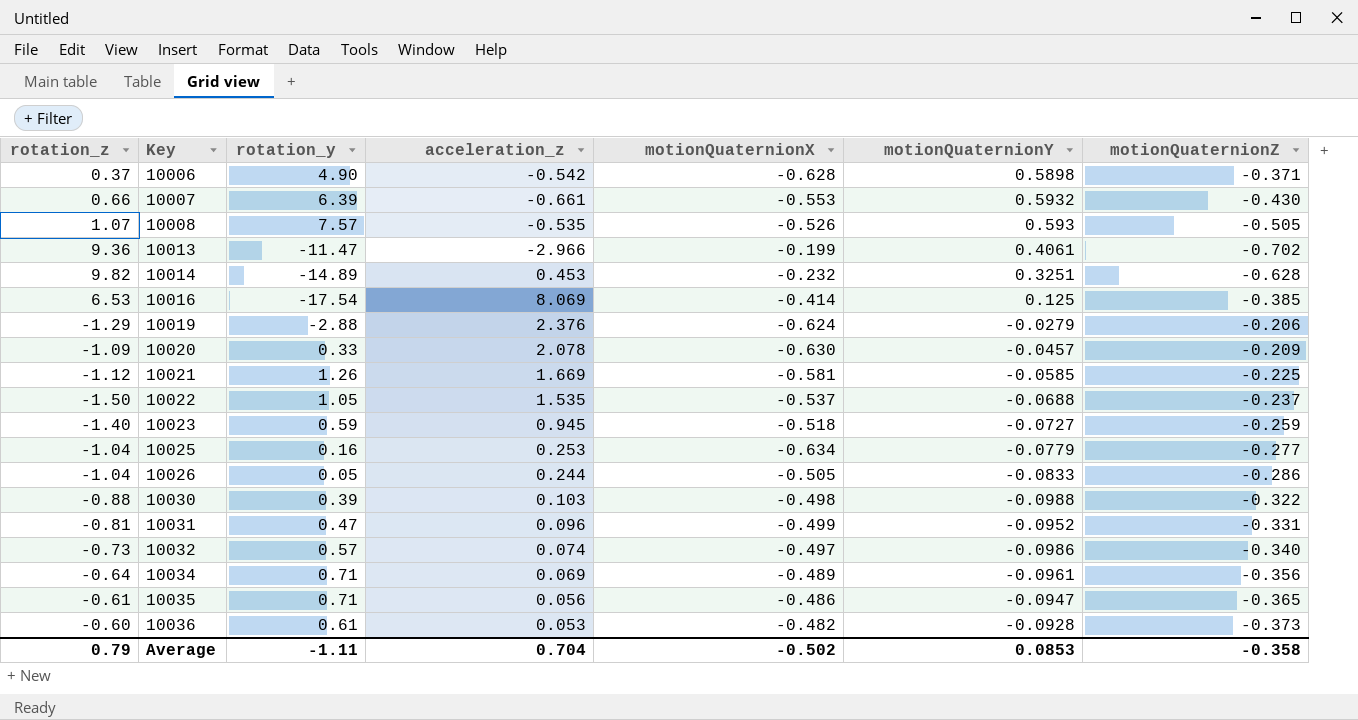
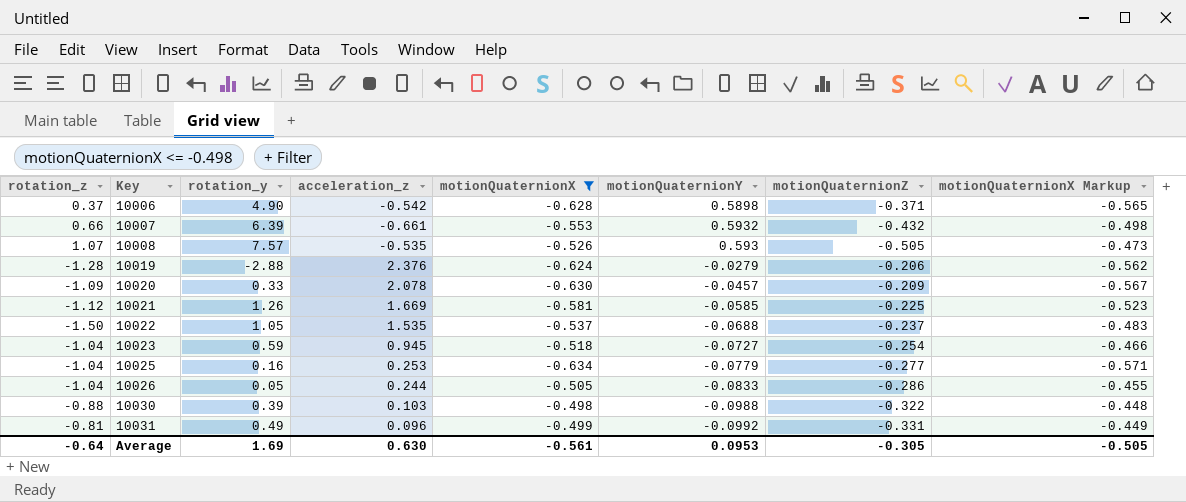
filter: none -> motionQuaternionX <= -0.498
column motionQuaternionX Markup | formula: none -> [motionQuaternionX] * 0.9
10007 | motionQuaternionZ: -0.430 -> -0.432
10019 | rotation_z: -1.29 -> -1.28
10023 | rotation_z: -1.40 -> -1.04
10023 | motionQuaternionZ: -0.259 -> -0.254
10031 | rotation_y: 0.47 -> 0.49
10031 | motionQuaternionY: -0.0952 -> -0.0992
Average | rotation_z: 0.79 -> -0.64
Average | rotation_y: -1.11 -> 1.69
Average | acceleration_z: 0.704 -> 0.630
Average | motionQuaternionX: -0.502 -> -0.561
Average | motionQuaternionY: 0.0853 -> 0.0953
Average | motionQuaternionZ: -0.358 -> -0.305

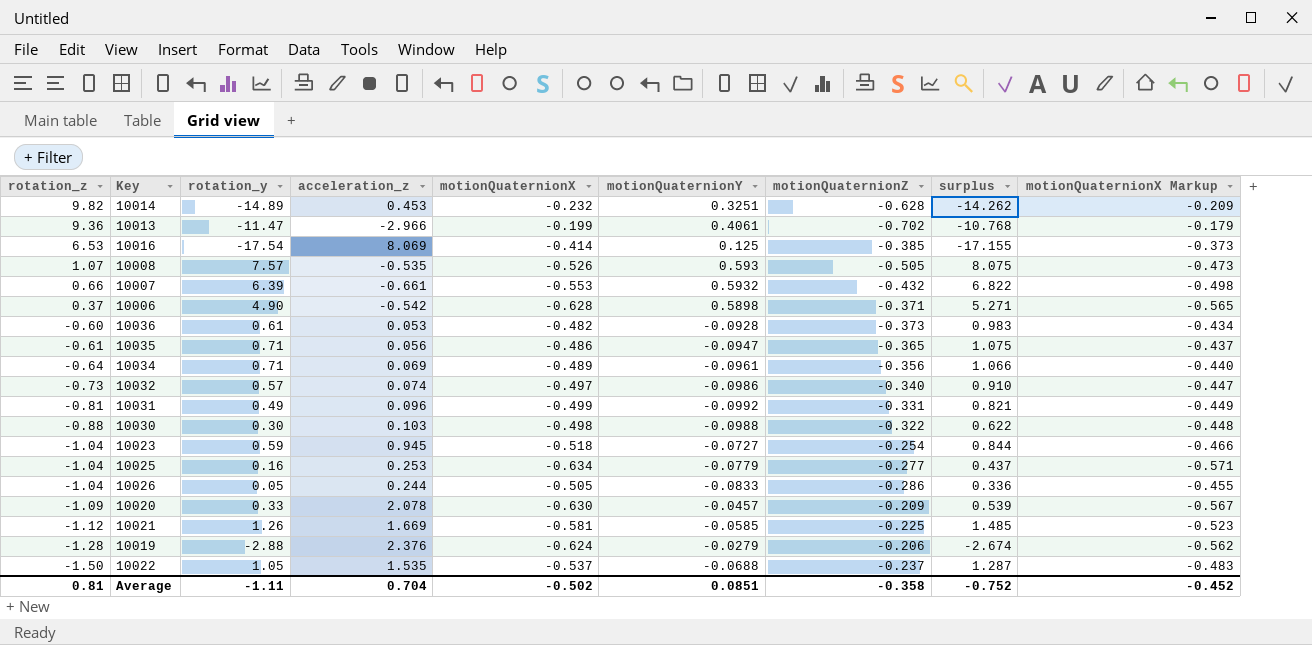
filter: motionQuaternionX <= -0.498 -> none
row order: Key ascending -> rotation_z descending
column surplus | formula: none -> [rotation_y] - [motionQuaternionZ]
10030 | rotation_y: 0.39 -> 0.30
Average | rotation_z: -0.64 -> 0.81
Average | rotation_y: 1.69 -> -1.11
Average | acceleration_z: 0.630 -> 0.704
Average | motionQuaternionX: -0.561 -> -0.502
Average | motionQuaternionY: 0.0953 -> 0.0851
Average | motionQuaternionZ: -0.305 -> -0.358
Average | motionQuaternionX Markup: -0.505 -> -0.452

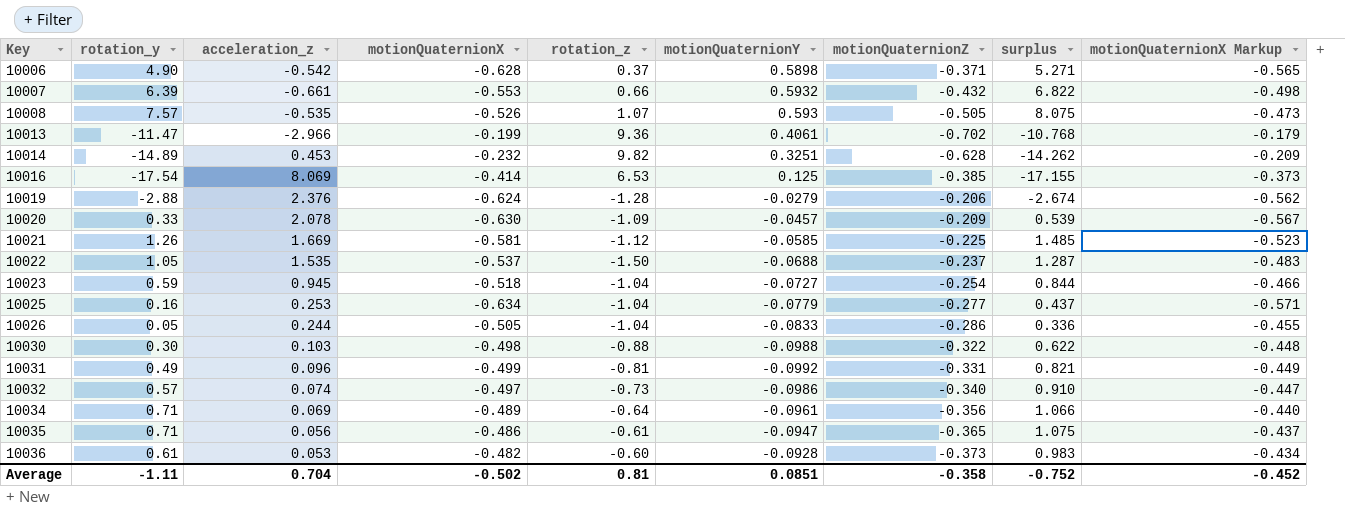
row order: rotation_z descending -> Key ascending
column rotation_z | position: 1 -> 5

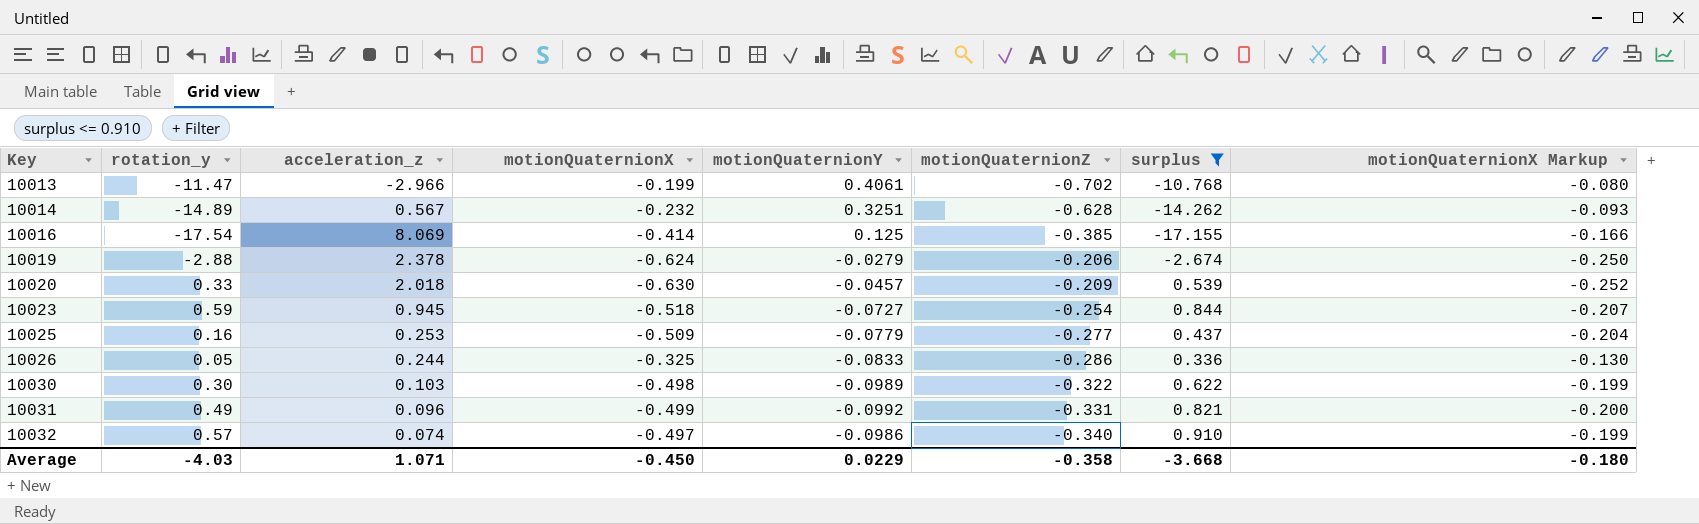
filter: none -> surplus <= 0.910
column rotation_z | position: 5 -> none
column motionQuaternionX Markup | formula: [motionQuaternionX] * 0.9 -> [motionQuaternionX] * 0.4
10014 | acceleration_z: 0.453 -> 0.567
10019 | acceleration_z: 2.376 -> 2.378
10020 | acceleration_z: 2.078 -> 2.018
10025 | motionQuaternionX: -0.634 -> -0.509
10026 | motionQuaternionX: -0.505 -> -0.325
10030 | motionQuaternionY: -0.0988 -> -0.0989
Average | rotation_y: -1.11 -> -4.03
Average | acceleration_z: 0.704 -> 1.071
Average | motionQuaternionX: -0.502 -> -0.450
Average | motionQuaternionY: 0.0851 -> 0.0229
Average | surplus: -0.752 -> -3.668
Average | motionQuaternionX Markup: -0.452 -> -0.180

